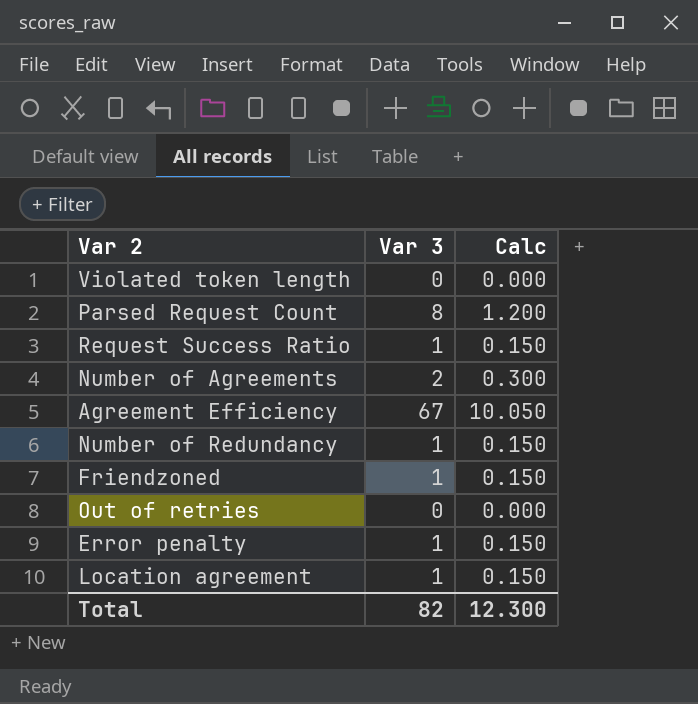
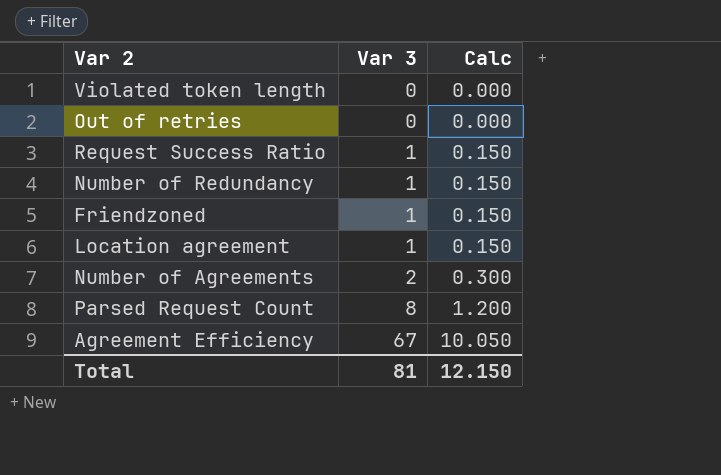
row order: none -> Var 3 ascending
row Error penalty: 1 | 0.150 -> none
Total | Var 3: 82 -> 81
Total | Calc: 12.300 -> 12.150

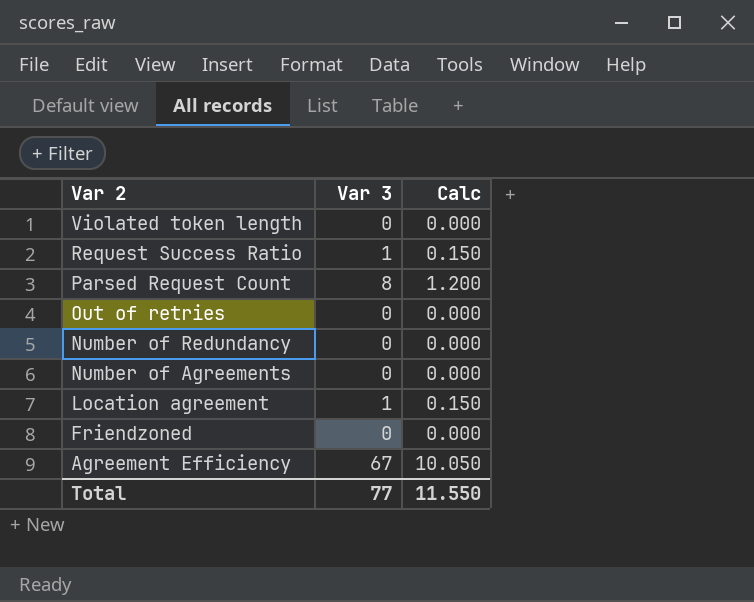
row order: Var 3 ascending -> Var 2 descending
Number of Redundancy | Var 3: 1 -> 0
Number of Redundancy | Calc: 0.150 -> 0.000
Number of Agreements | Var 3: 2 -> 0
Number of Agreements | Calc: 0.300 -> 0.000
Friendzoned | Var 3: 1 -> 0
Friendzoned | Calc: 0.150 -> 0.000
Total | Var 3: 81 -> 77
Total | Calc: 12.150 -> 11.550

